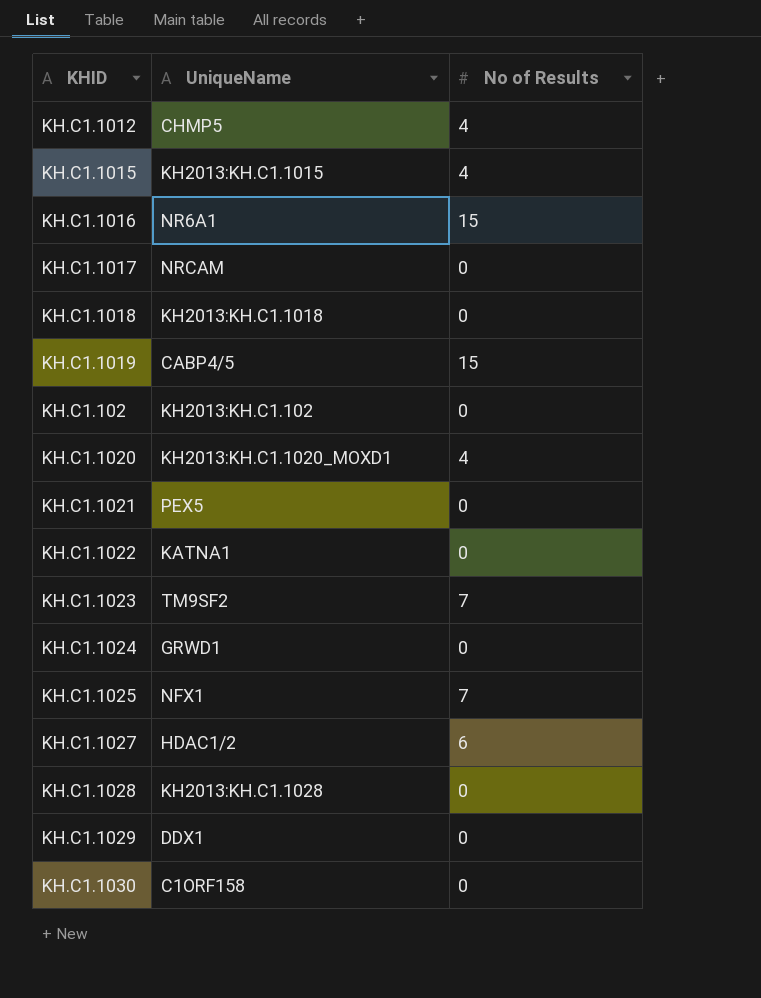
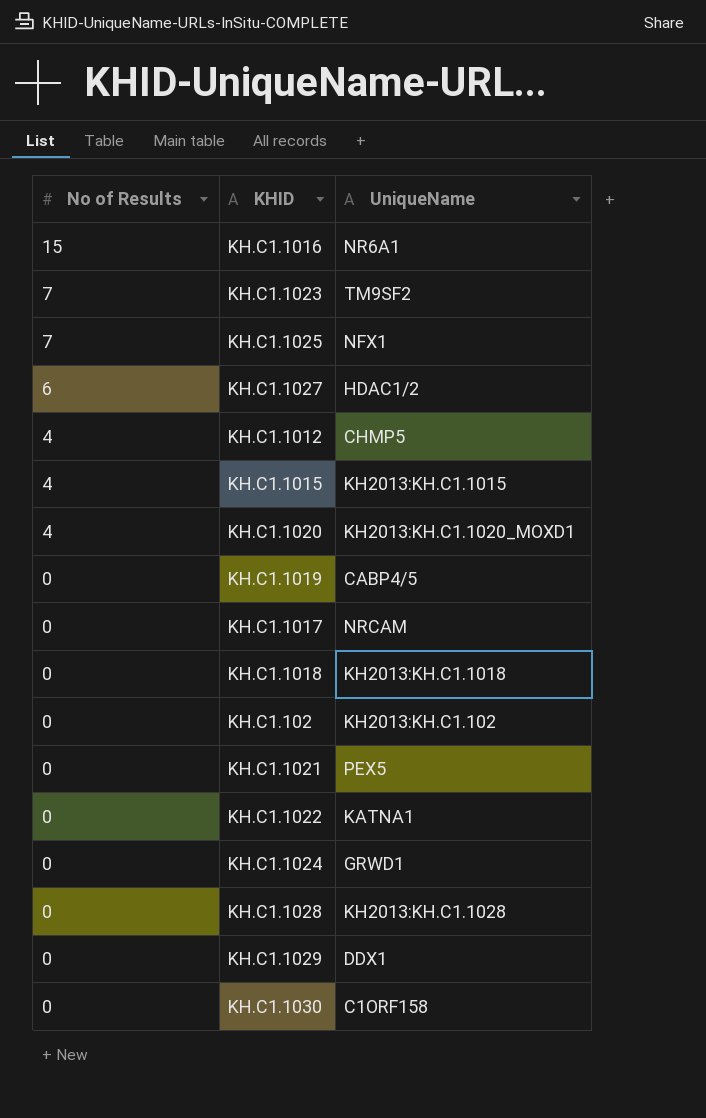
row order: none -> No of Results descending
column No of Results | position: 3 -> 1
KH.C1.1019 | No of Results: 15 -> 0

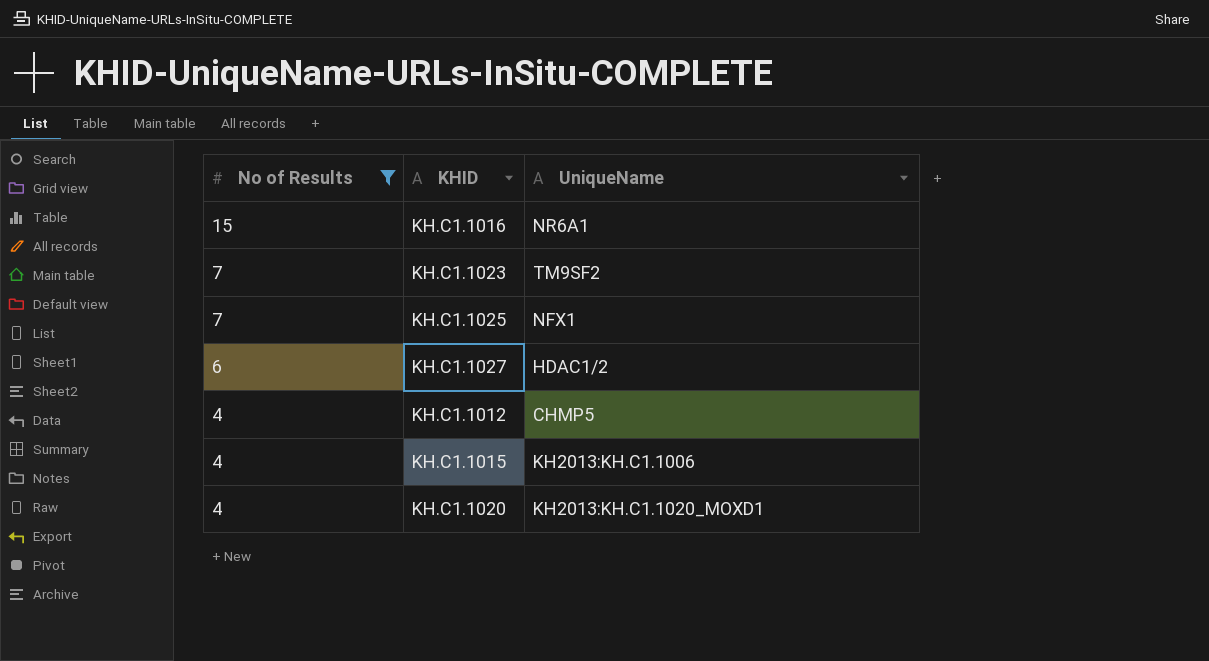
filter: none -> No of Results != 0
KH.C1.1015 | UniqueName: KH2013:KH.C1.1015 -> KH2013:KH.C1.1006

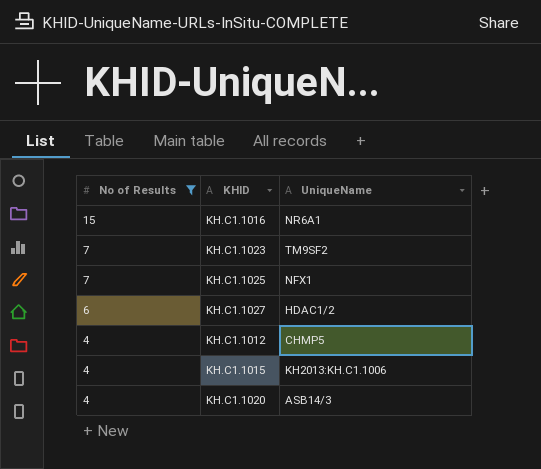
KH.C1.1020 | UniqueName: KH2013:KH.C1.1020_MOXD1 -> ASB14/3

